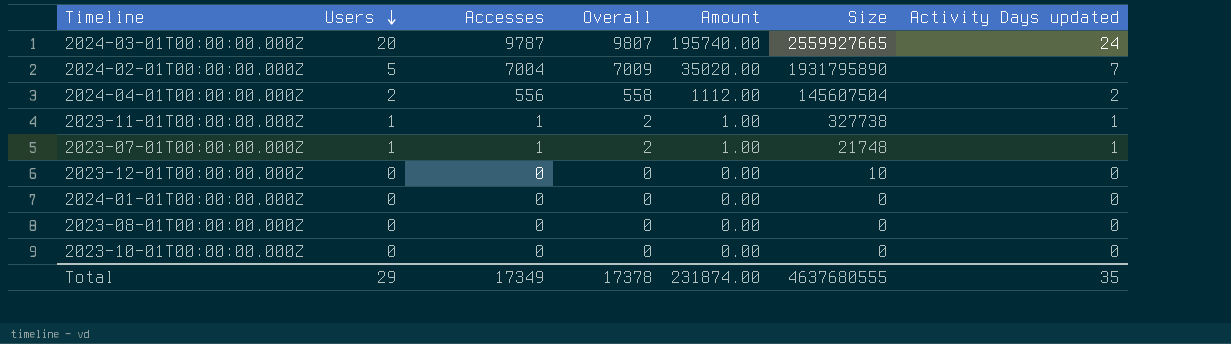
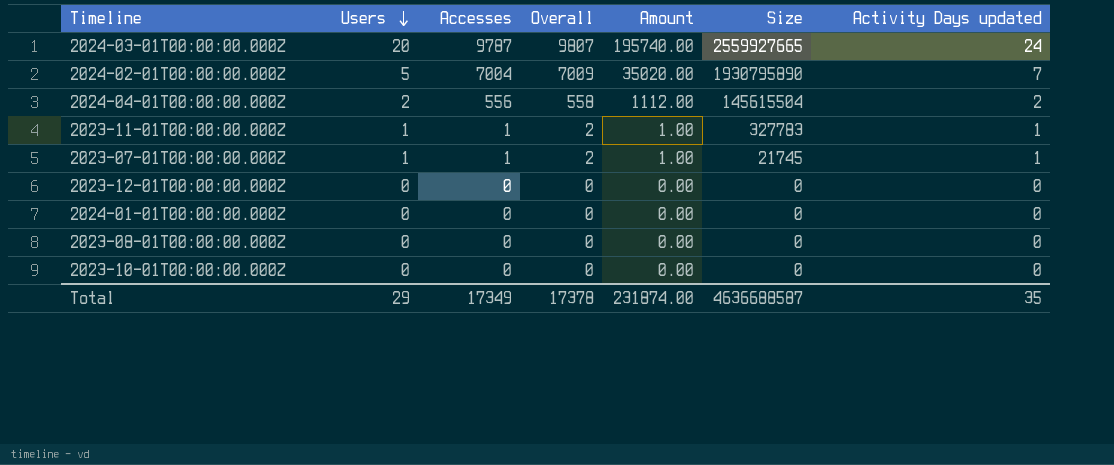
2024-02-01T00:00:00.000Z | Size: 1931795890 -> 1930795890
2024-04-01T00:00:00.000Z | Size: 145607504 -> 145615504
2023-11-01T00:00:00.000Z | Size: 327738 -> 327783
2023-07-01T00:00:00.000Z | Size: 21748 -> 21745
2023-12-01T00:00:00.000Z | Size: 10 -> 0
Total | Size: 4637680555 -> 4636688587

